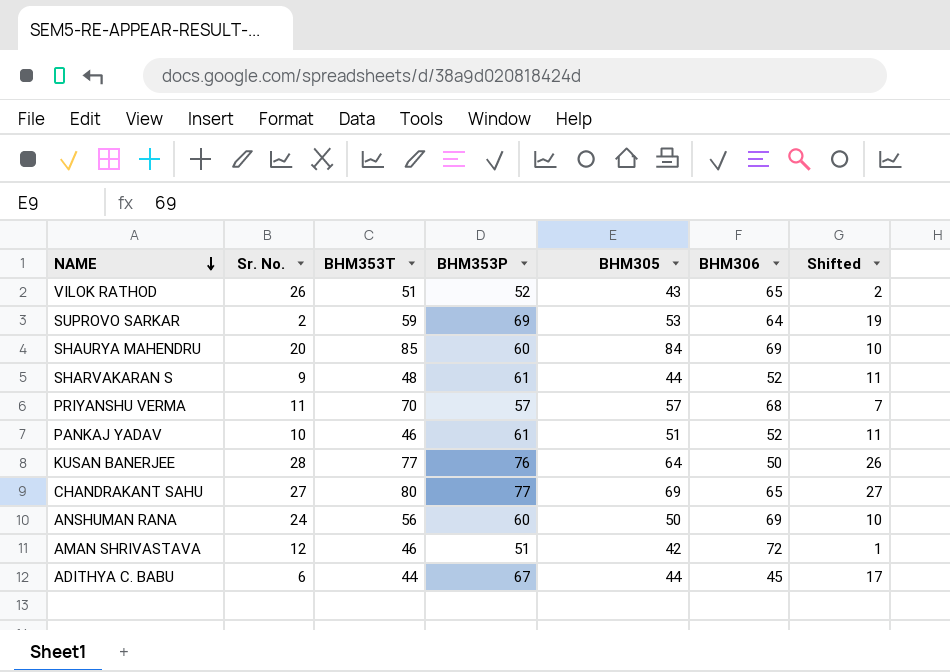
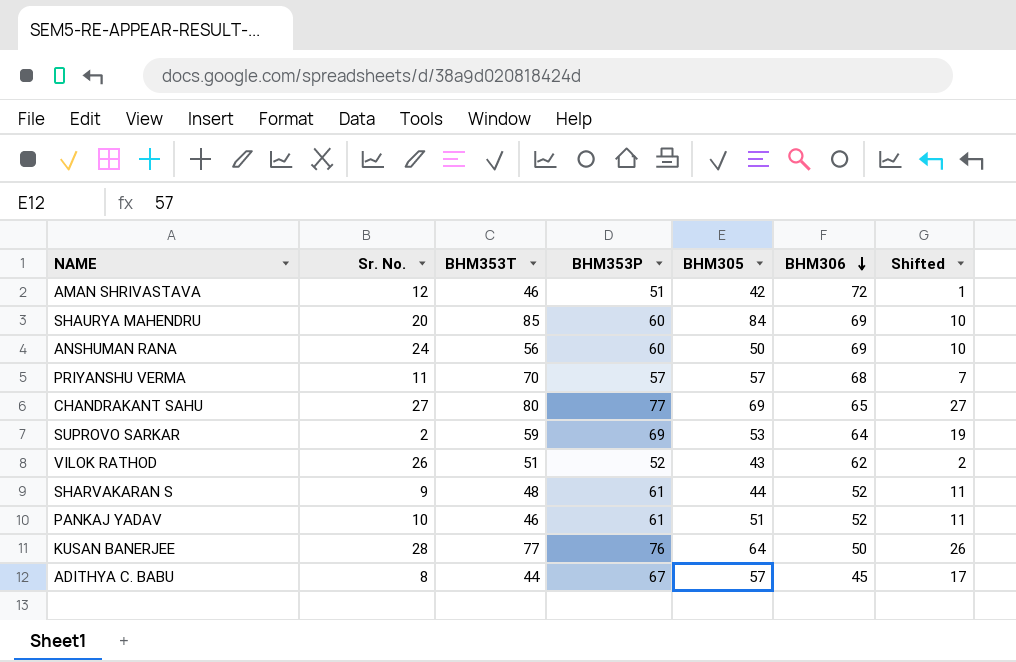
row order: NAME descending -> BHM306 descending
VILOK RATHOD | BHM306: 65 -> 62
ADITHYA C. BABU | Sr. No.: 6 -> 8
ADITHYA C. BABU | BHM305: 44 -> 57

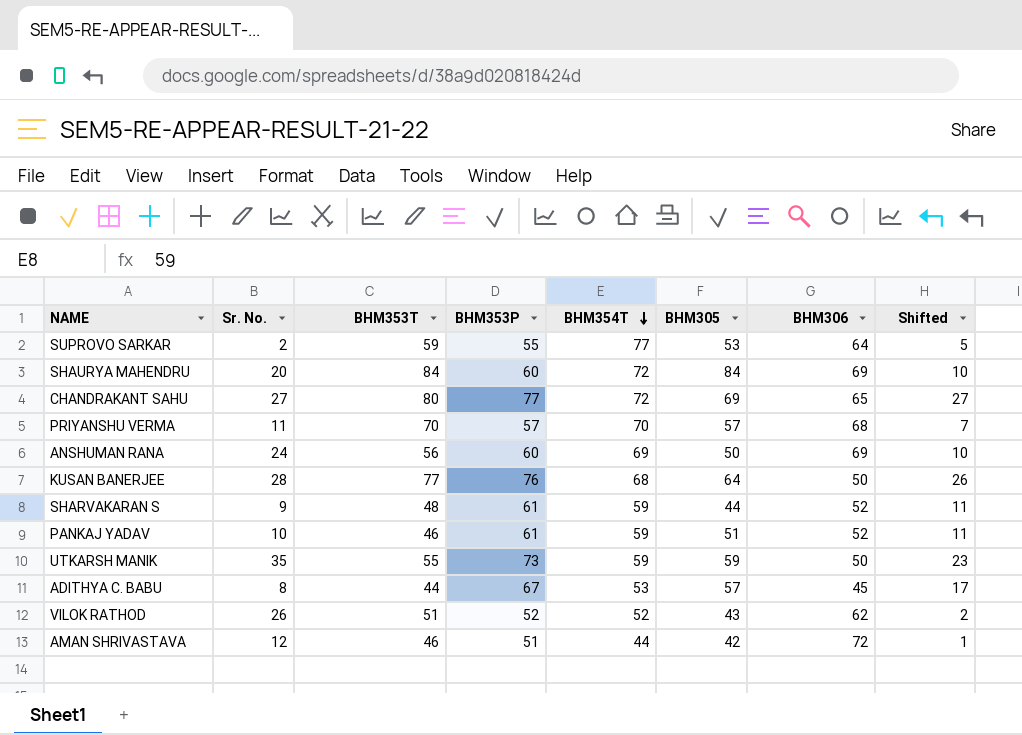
row order: BHM306 descending -> BHM354T descending
column BHM354T | position: none -> 5
SUPROVO SARKAR | BHM353P: 69 -> 55
SUPROVO SARKAR | Shifted: 19 -> 5
SHAURYA MAHENDRU | BHM353T: 85 -> 84
row UTKARSH MANIK: none -> 35 | 55 | 73 | 59 | 59 | 50 | 23

